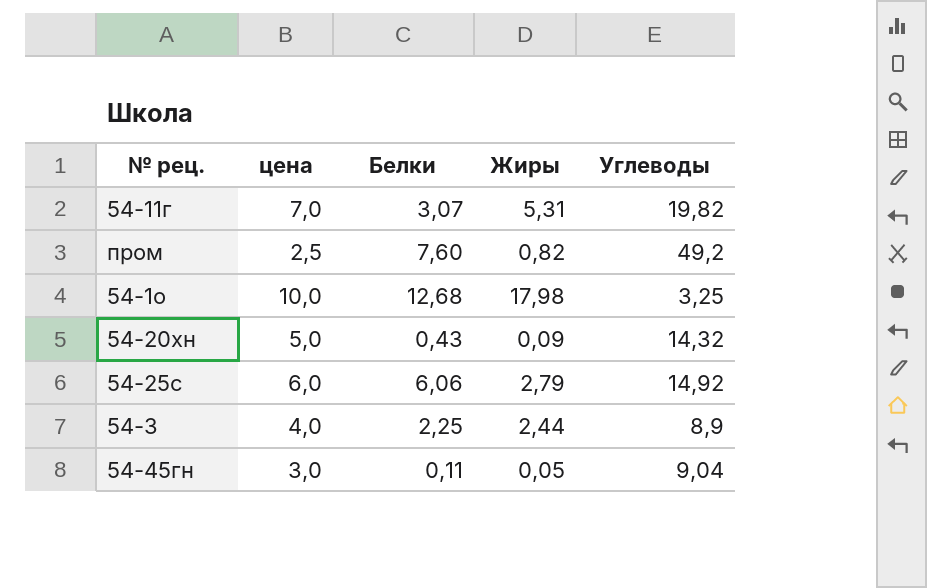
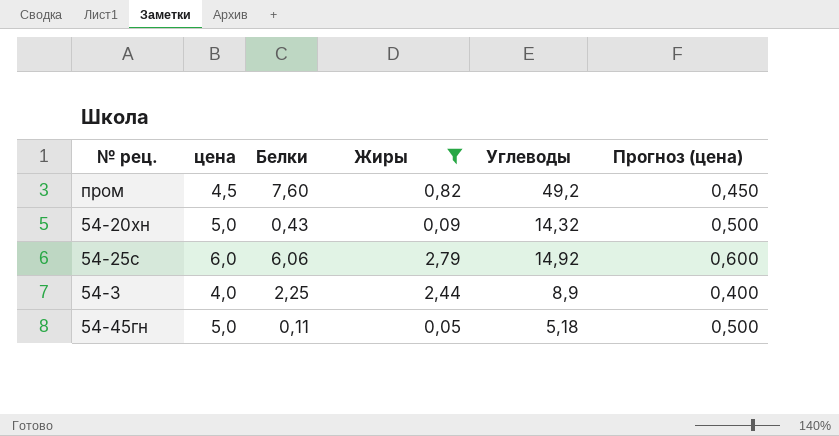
filter: none -> Жиры <= 2,79
column Прогноз (цена) | formula: none -> [цена] * 0,1
пром | цена: 2,5 -> 4,5
54-45гн | цена: 3,0 -> 5,0
54-45гн | Углеводы: 9,04 -> 5,18

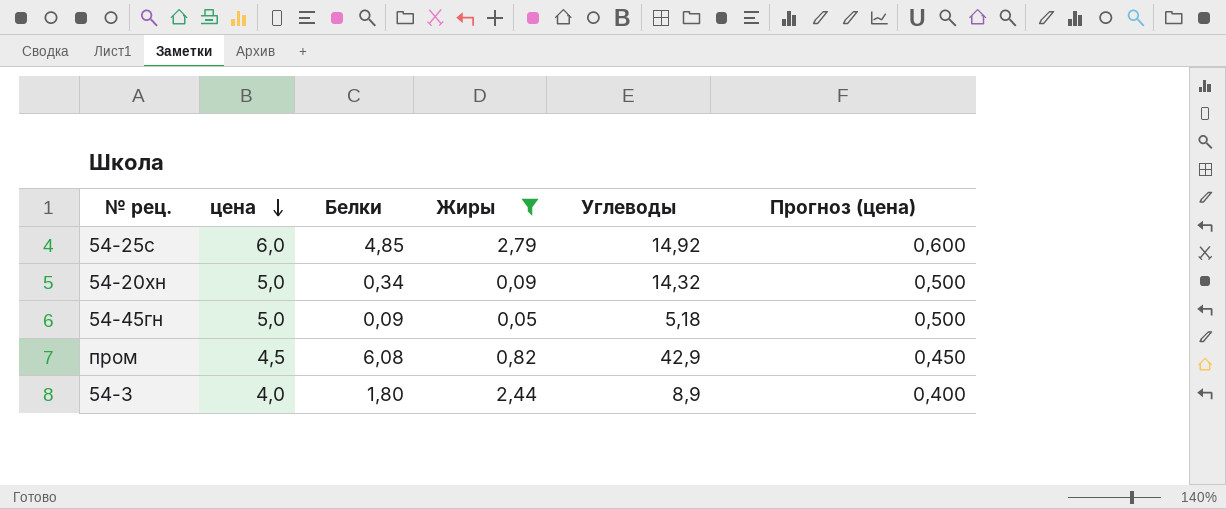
row order: none -> цена descending
54-25с | Белки: 6,06 -> 4,85
54-20хн | Белки: 0,43 -> 0,34
54-45гн | Белки: 0,11 -> 0,09
пром | Белки: 7,60 -> 6,08
пром | Углеводы: 49,2 -> 42,9
54-3 | Белки: 2,25 -> 1,80

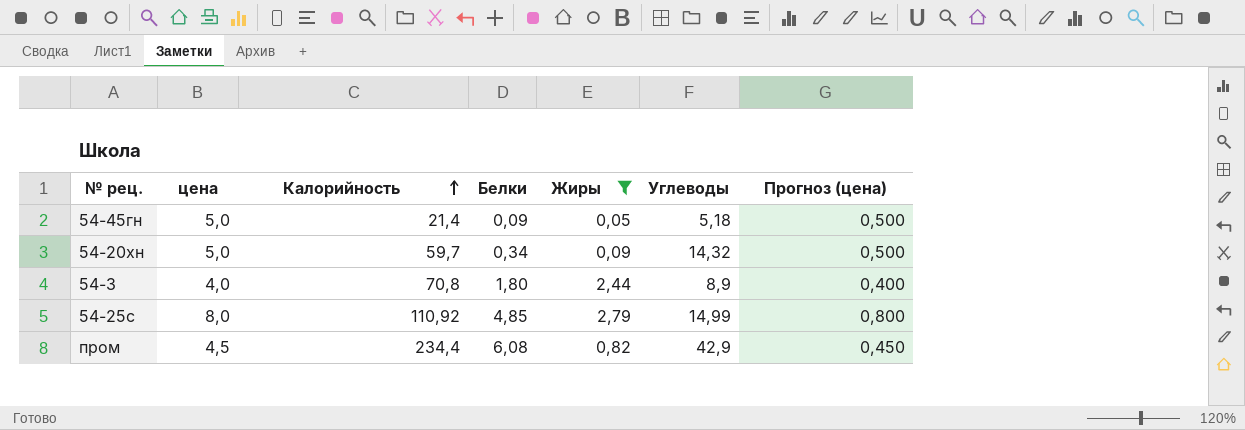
row order: цена descending -> Калорийность ascending
column Калорийность | position: none -> 3
54-25с | цена: 6,0 -> 8,0
54-25с | Углеводы: 14,92 -> 14,99
54-25с | Прогноз (цена): 0,600 -> 0,800

